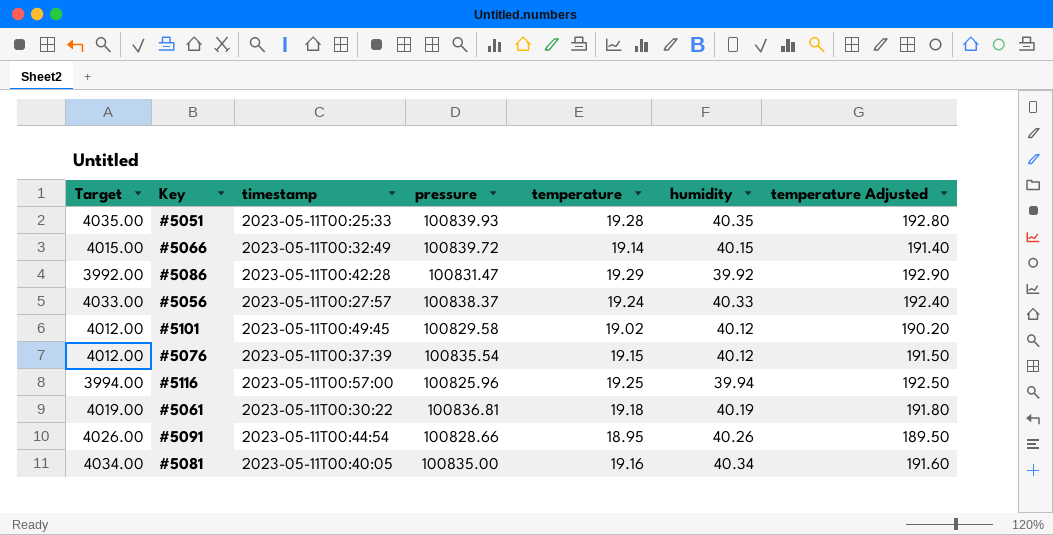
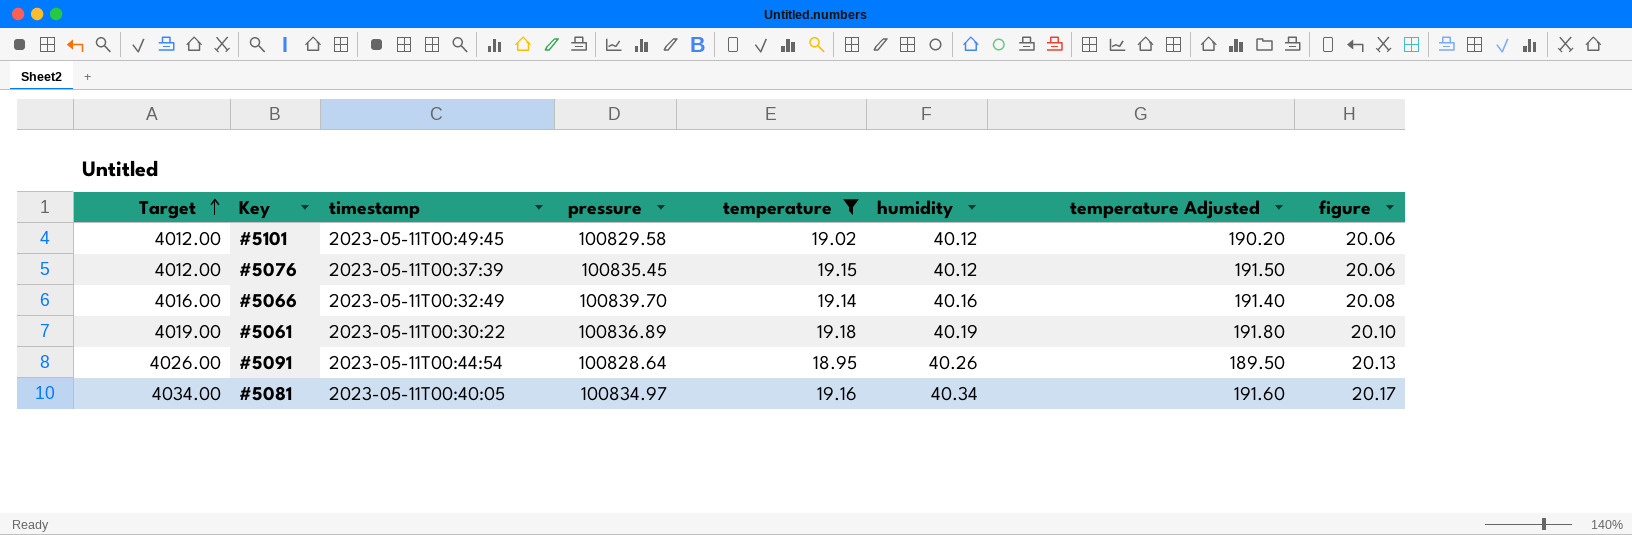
filter: none -> temperature <= 19.18
row order: none -> Target ascending
column figure | formula: none -> [humidity] * 0.5
#5076 | pressure: 100835.54 -> 100835.45
#5066 | Target: 4015.00 -> 4016.00
#5066 | pressure: 100839.72 -> 100839.70
#5066 | humidity: 40.15 -> 40.16
#5061 | pressure: 100836.81 -> 100836.89
#5091 | pressure: 100828.66 -> 100828.64
#5081 | pressure: 100835.00 -> 100834.97

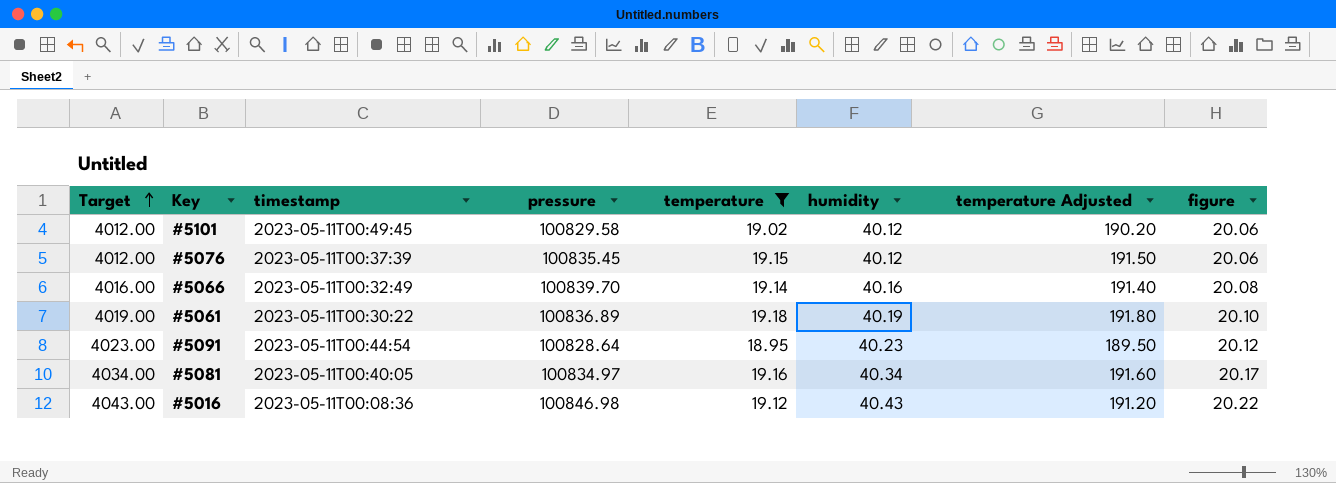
#5091 | Target: 4026.00 -> 4023.00
#5091 | humidity: 40.26 -> 40.23
#5091 | figure: 20.13 -> 20.12
row #5016: none -> 4043.00 | 2023-05-11T00:08:36 | 100846.98 | 19.12 | 40.43 | 191.20 | 20.22

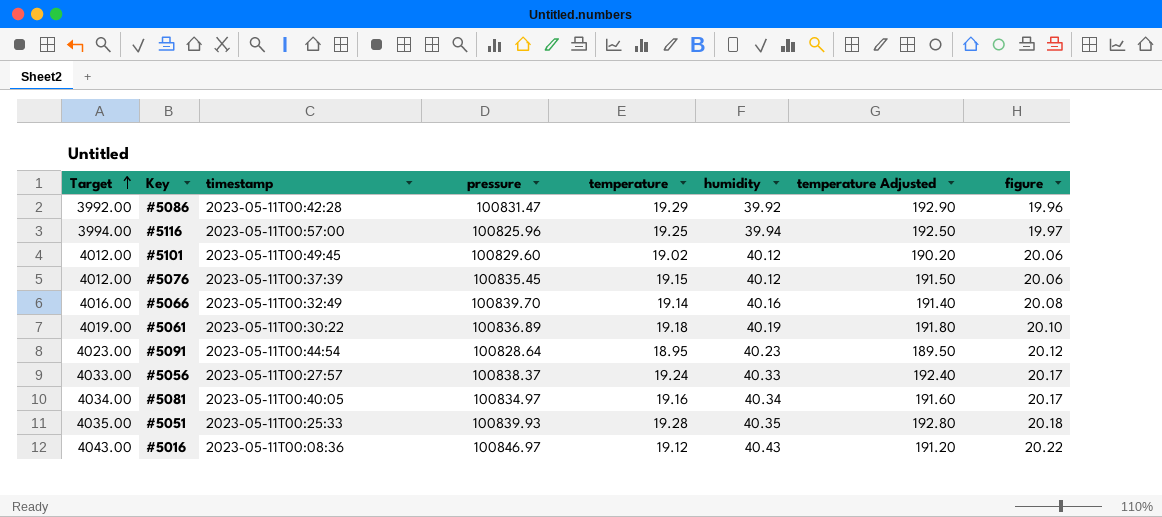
filter: temperature <= 19.18 -> none
#5101 | pressure: 100829.58 -> 100829.60
#5016 | pressure: 100846.98 -> 100846.97

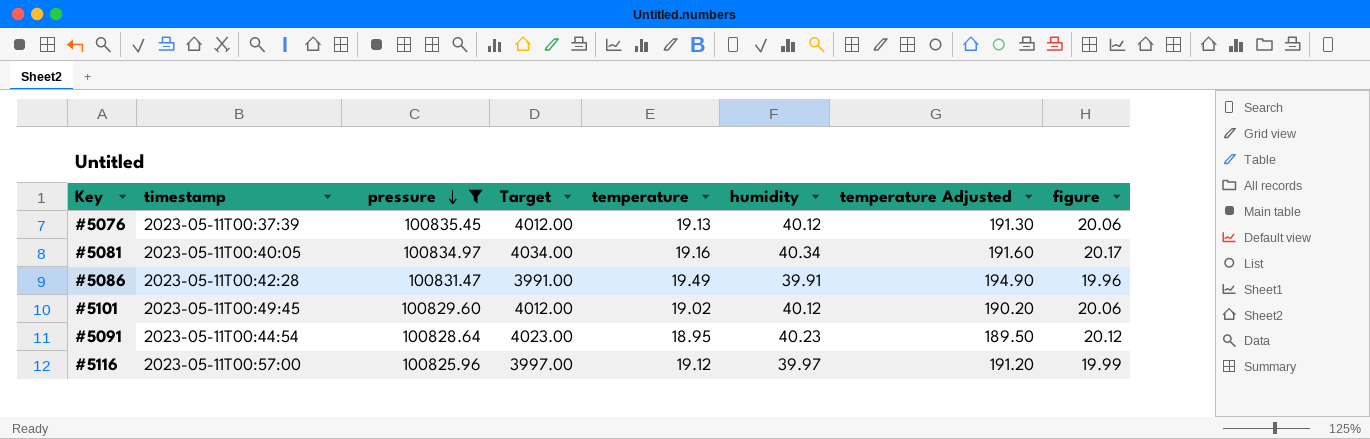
filter: none -> pressure <= 100835.45
row order: Target ascending -> pressure descending
column Target | position: 1 -> 4
#5076 | temperature: 19.15 -> 19.13
#5076 | temperature Adjusted: 191.50 -> 191.30
#5086 | Target: 3992.00 -> 3991.00
#5086 | temperature: 19.29 -> 19.49
#5086 | humidity: 39.92 -> 39.91
#5086 | temperature Adjusted: 192.90 -> 194.90
#5116 | Target: 3994.00 -> 3997.00
#5116 | temperature: 19.25 -> 19.12
#5116 | humidity: 39.94 -> 39.97
#5116 | temperature Adjusted: 192.50 -> 191.20
#5116 | figure: 19.97 -> 19.99

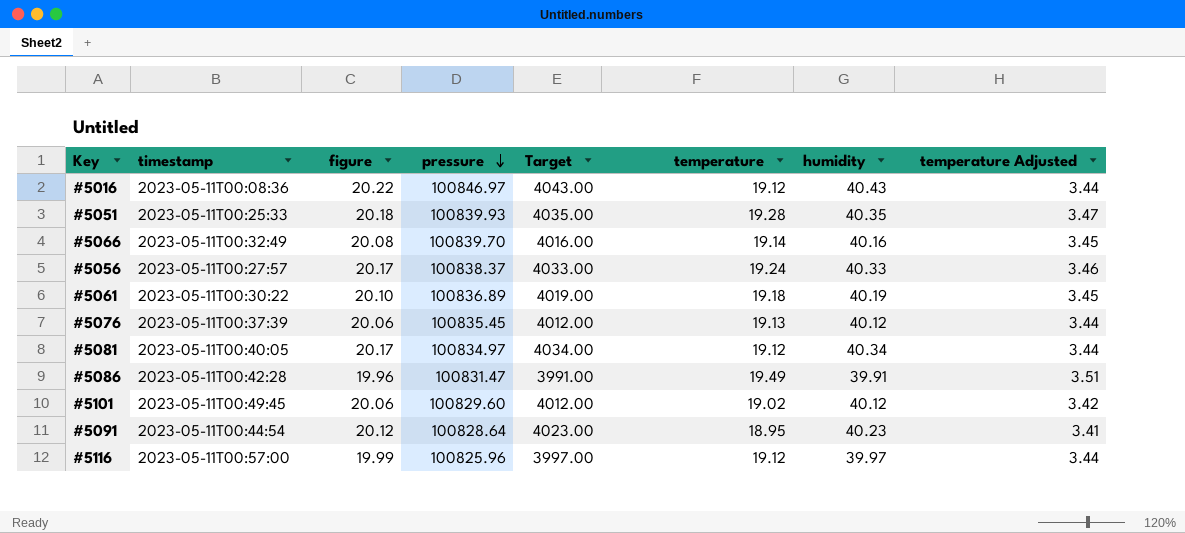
filter: pressure <= 100835.45 -> none
column figure | position: 8 -> 3
column temperature Adjusted | formula: [temperature] * 10 -> [temperature] * 0.18
#5081 | temperature: 19.16 -> 19.12

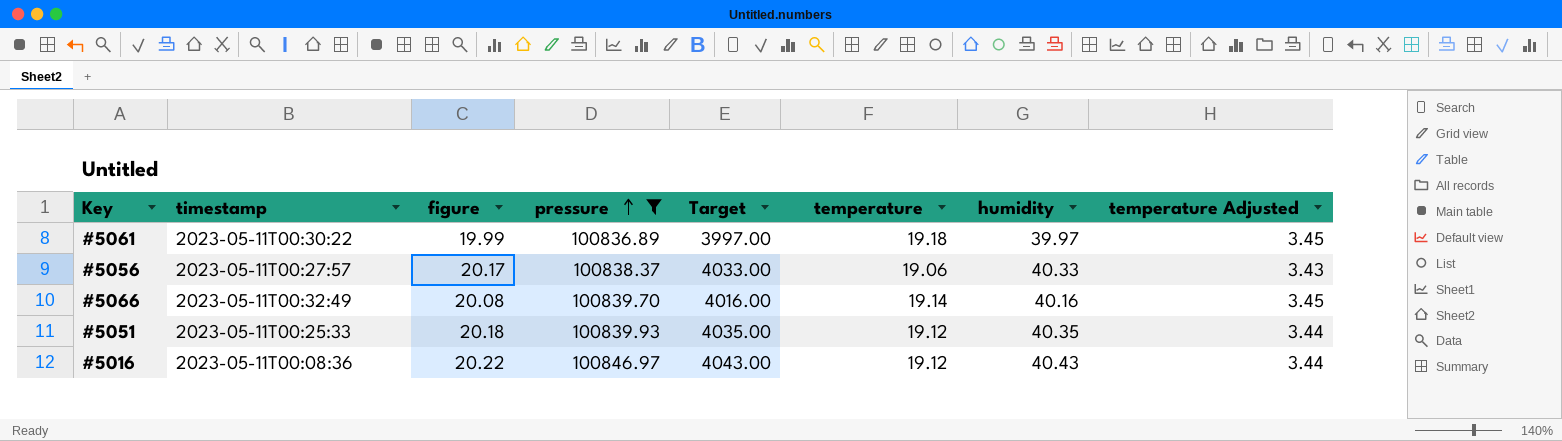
filter: none -> pressure >= 100836.89
row order: pressure descending -> pressure ascending
#5061 | figure: 20.10 -> 19.99
#5061 | Target: 4019.00 -> 3997.00
#5061 | humidity: 40.19 -> 39.97
#5056 | temperature: 19.24 -> 19.06
#5056 | temperature Adjusted: 3.46 -> 3.43
#5051 | temperature: 19.28 -> 19.12
#5051 | temperature Adjusted: 3.47 -> 3.44

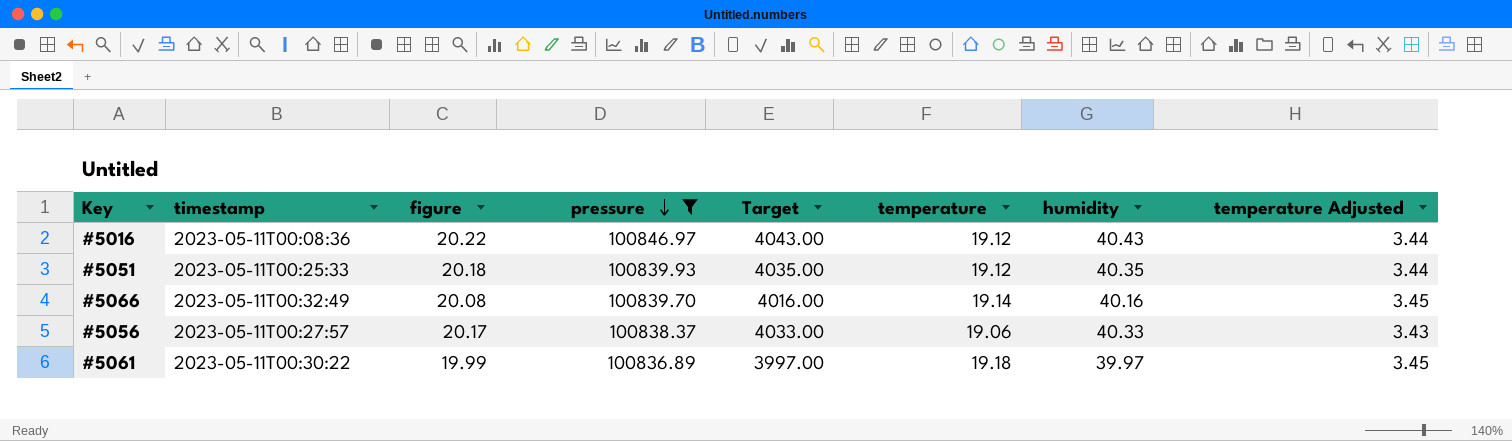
row order: pressure ascending -> pressure descending

